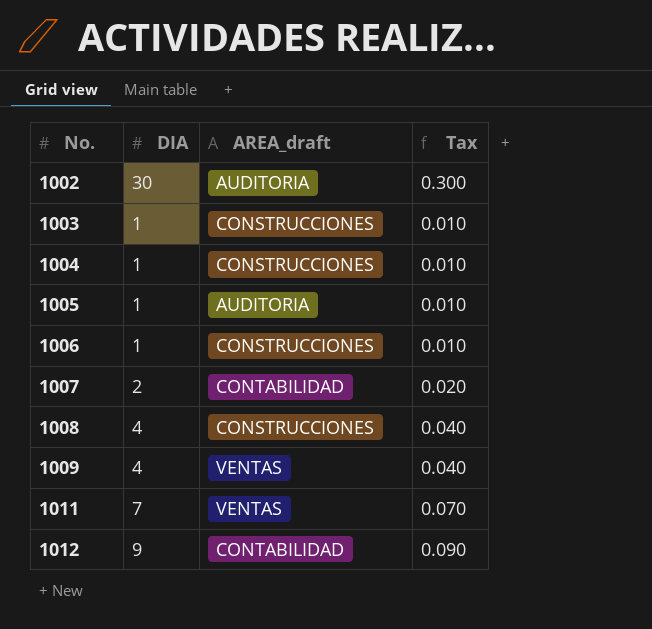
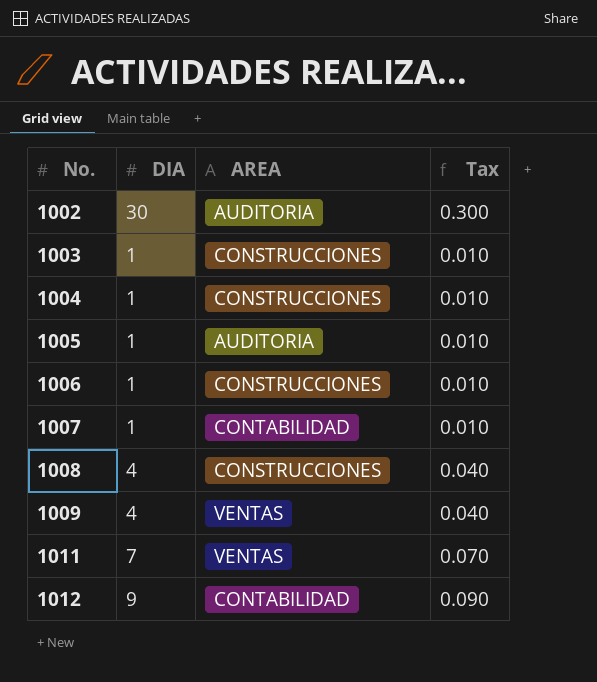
column name: AREA_draft -> AREA
1007 | DIA: 2 -> 1
1007 | Tax: 0.020 -> 0.010

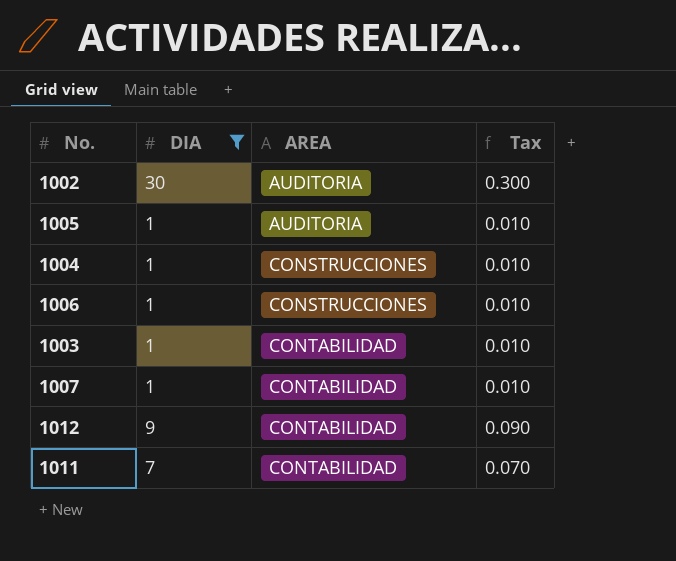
filter: none -> DIA != 4
row order: No. ascending -> AREA ascending
1003 | AREA: CONSTRUCCIONES -> CONTABILIDAD
1011 | AREA: VENTAS -> CONTABILIDAD

